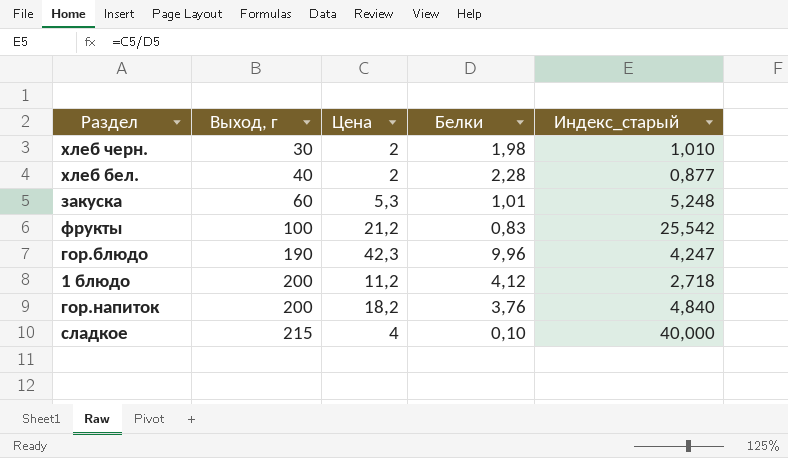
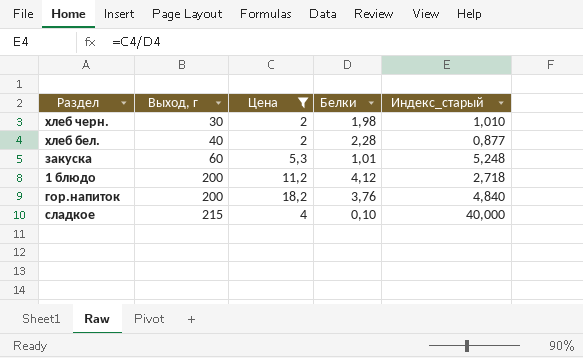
filter: none -> Цена <= 18,2

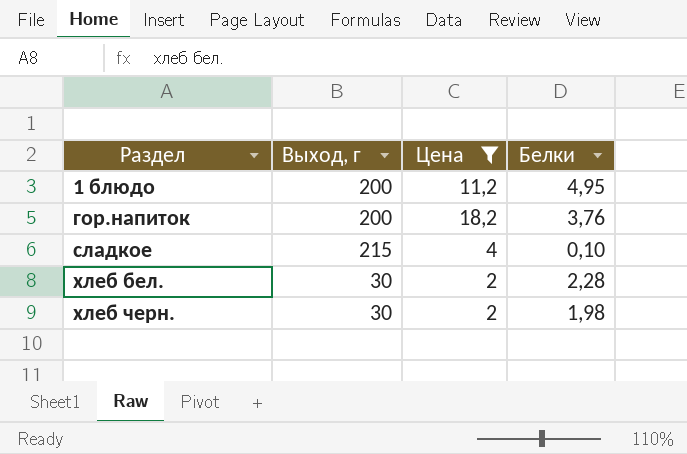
row order: Выход, г ascending -> Раздел ascending
column Индекс_старый | formula: [Цена] / [Белки] -> none
row закуска: 60 | 5,3 | 1,01 | 5,248 -> none
1 блюдо | Белки: 4,12 -> 4,95
хлеб бел. | Выход, г: 40 -> 30

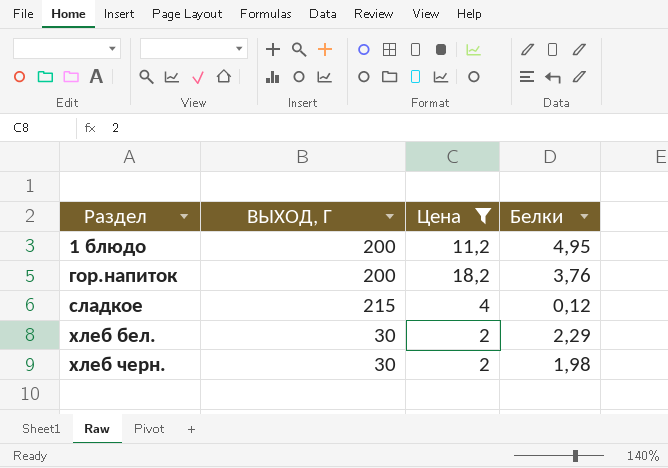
column name: Выход, г -> ВЫХОД, Г
сладкое | Белки: 0,10 -> 0,12
хлеб бел. | Белки: 2,28 -> 2,29

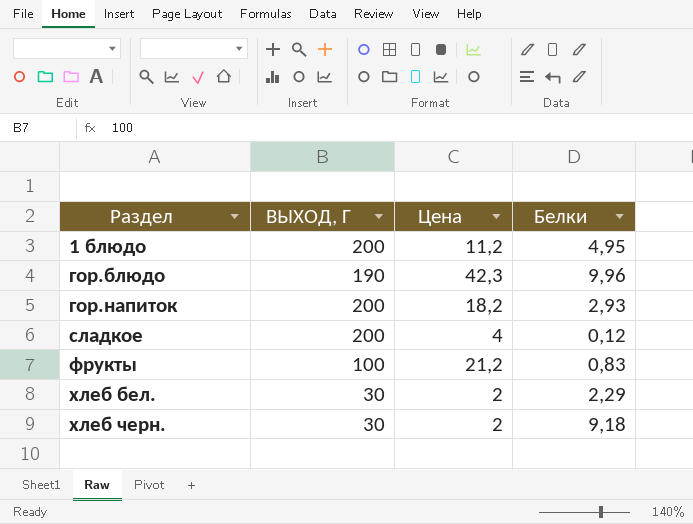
filter: Цена <= 18,2 -> none
гор.напиток | Белки: 3,76 -> 2,93
сладкое | ВЫХОД, Г: 215 -> 200
хлеб черн. | Белки: 1,98 -> 9,18

